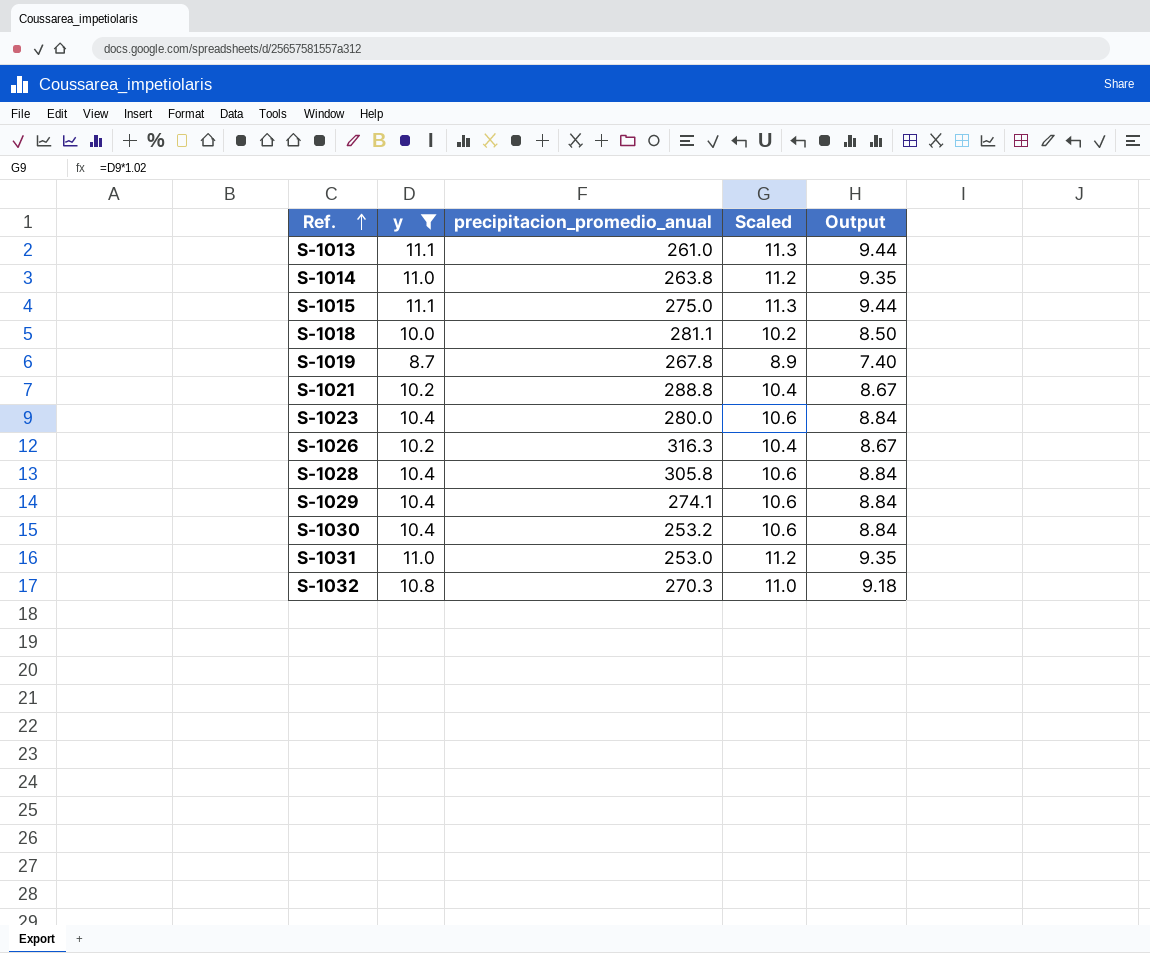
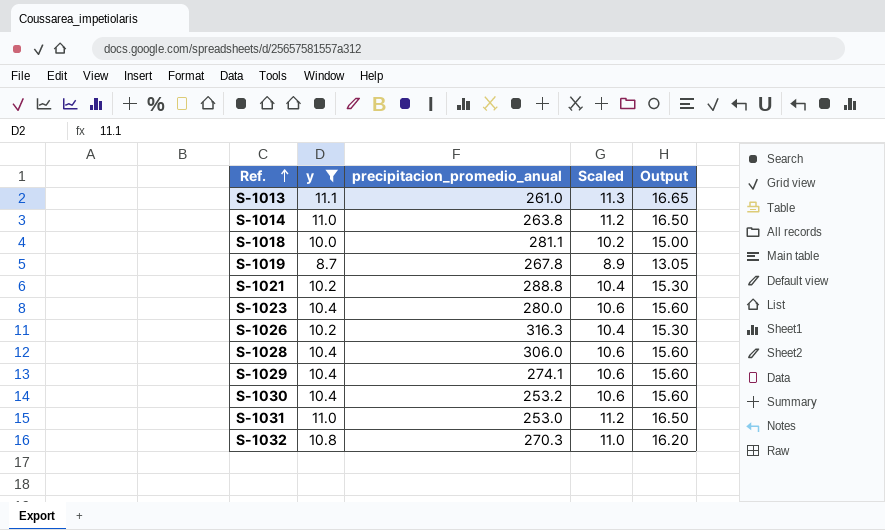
column Output | formula: [y] * 0.85 -> [y] * 1.5
row S-1015: 11.1 | 275.0 | 11.3 | 9.44 -> none
S-1028 | precipitacion_promedio_anual: 305.8 -> 306.0

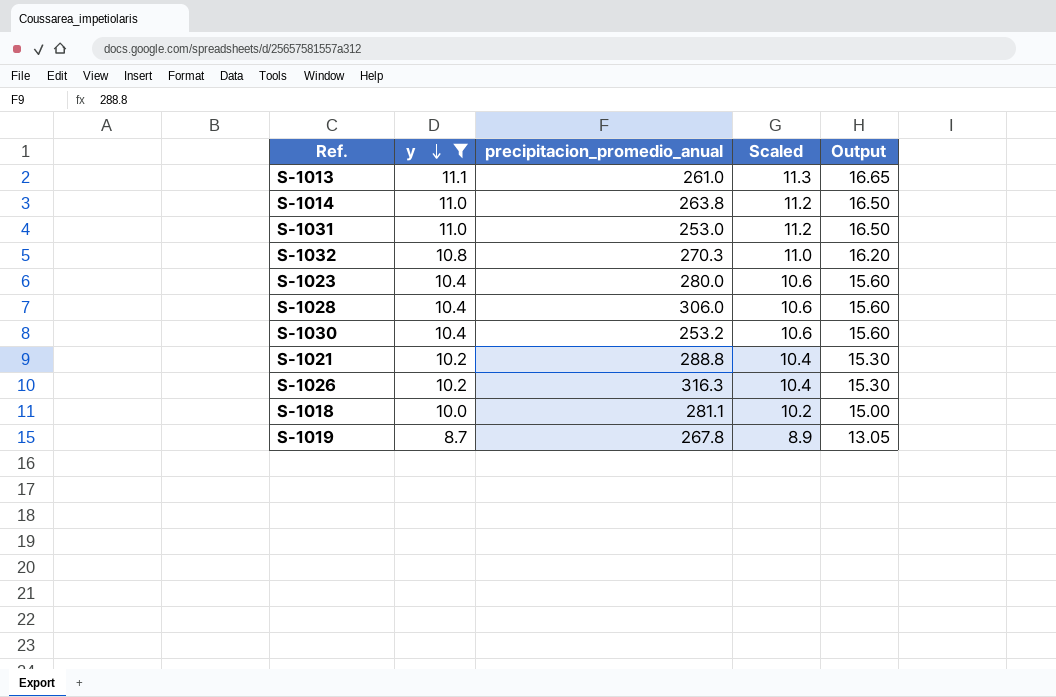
row order: Ref. ascending -> y descending
row S-1029: 10.4 | 274.1 | 10.6 | 15.60 -> none

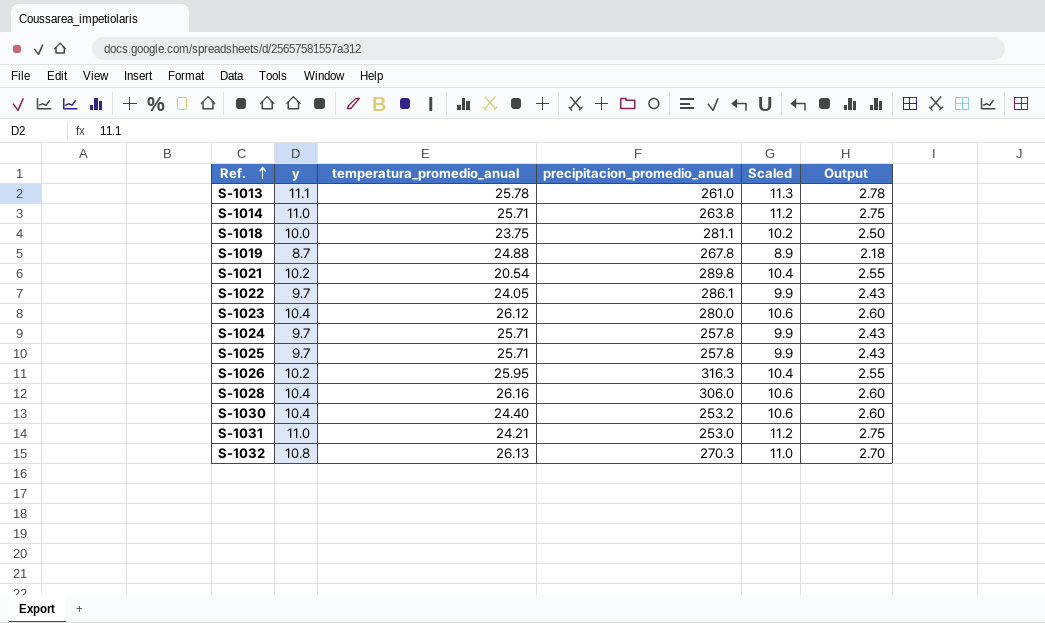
filter: y != 9.7 -> none
row order: y descending -> Ref. ascending
column temperatura_promedio_anual | position: none -> 3
column Output | formula: [y] * 1.5 -> [y] * 0.25
S-1021 | precipitacion_promedio_anual: 288.8 -> 289.8

